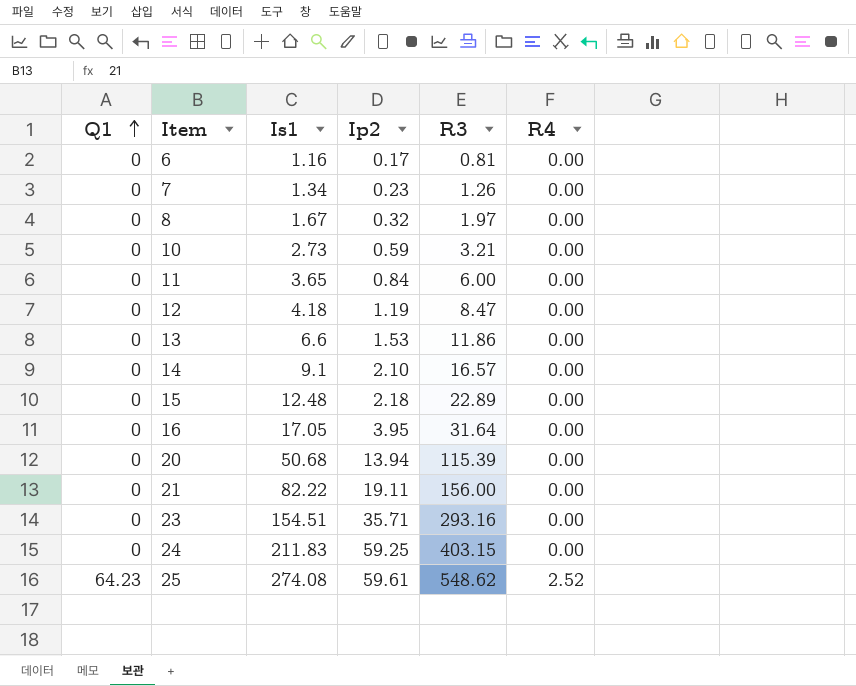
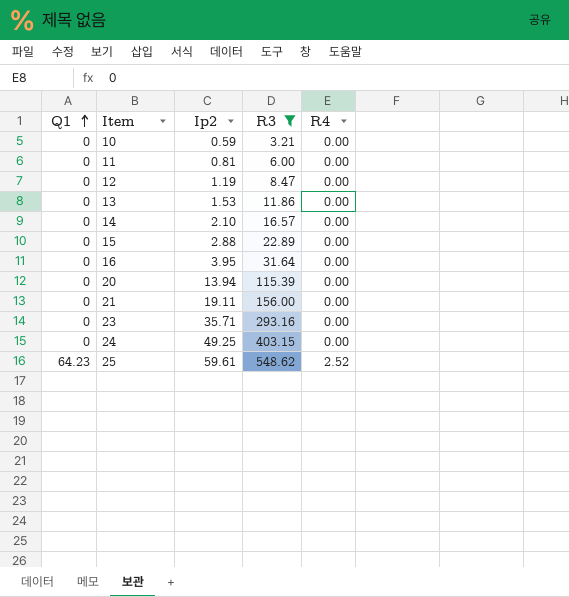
filter: none -> R3 >= 3.21
column Is1 | position: 3 -> none
11 | Ip2: 0.84 -> 0.81
15 | Ip2: 2.18 -> 2.88
24 | Ip2: 59.25 -> 49.25

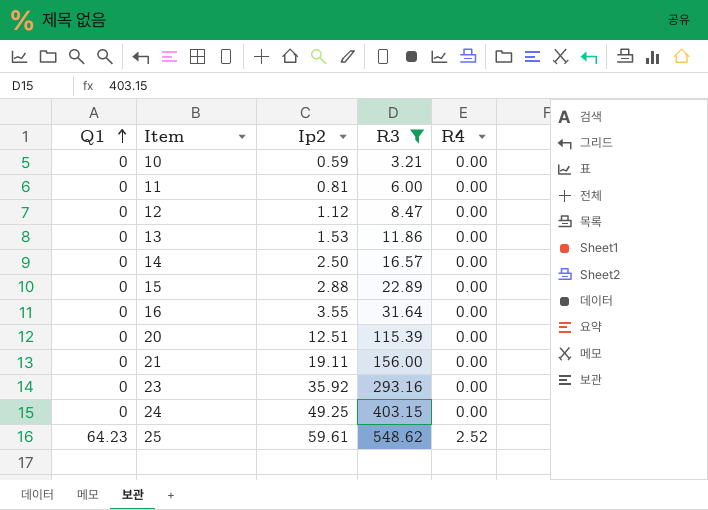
12 | Ip2: 1.19 -> 1.12
14 | Ip2: 2.10 -> 2.50
16 | Ip2: 3.95 -> 3.55
20 | Ip2: 13.94 -> 12.51
23 | Ip2: 35.71 -> 35.92

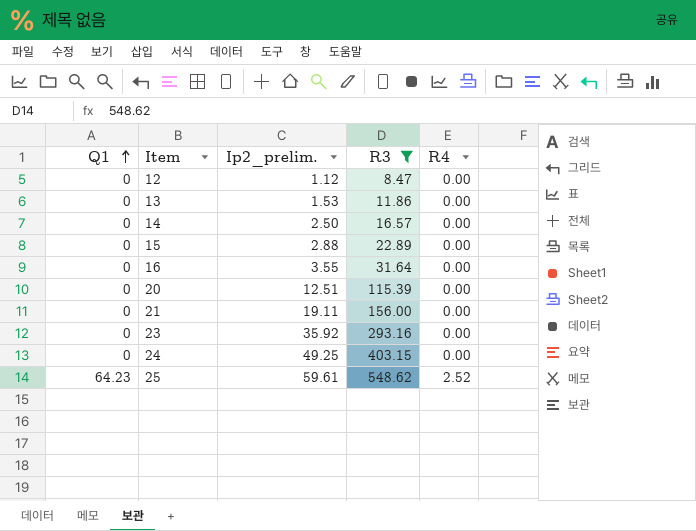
column name: Ip2 -> Ip2_prelim.
row 10: 0 | 0.59 | 3.21 | 0.00 -> none
row 11: 0 | 0.81 | 6.00 | 0.00 -> none

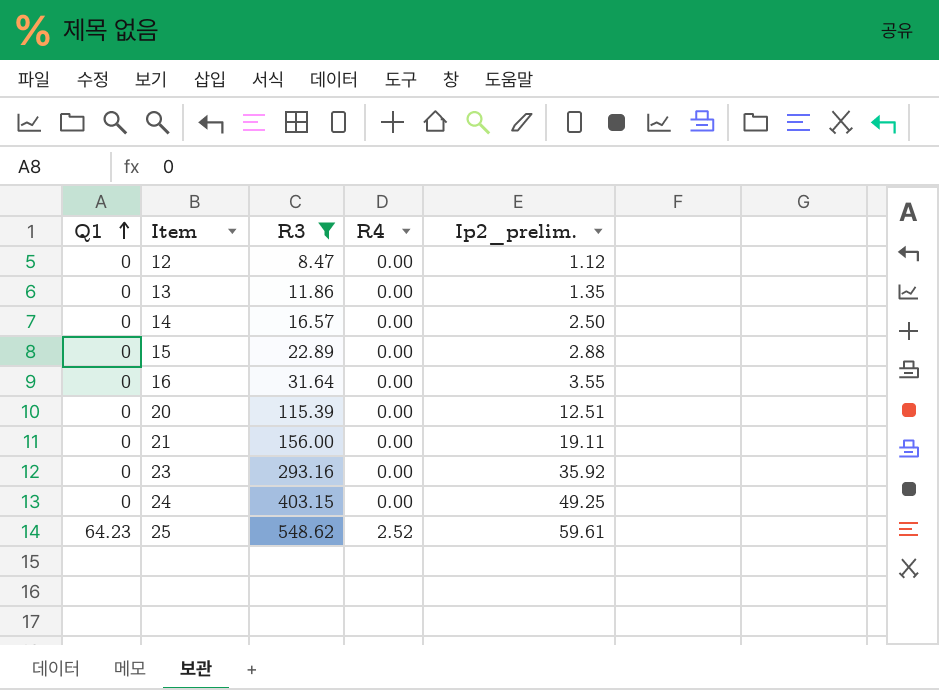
column Ip2_prelim. | position: 3 -> 5
13 | Ip2_prelim.: 1.53 -> 1.35

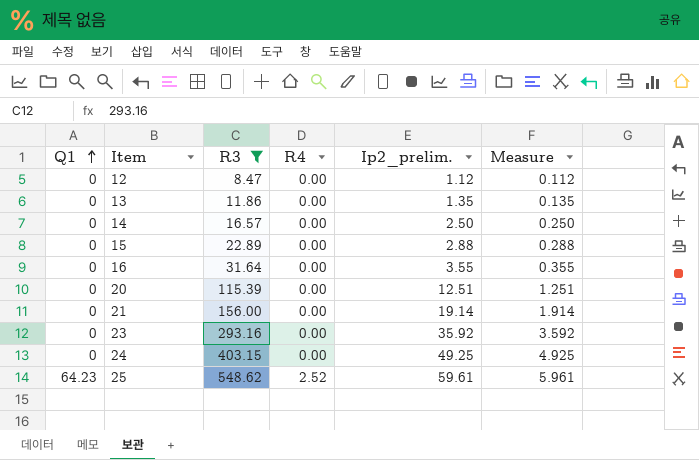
column Measure | formula: none -> [Ip2_prelim.] * 0.1
21 | Ip2_prelim.: 19.11 -> 19.14

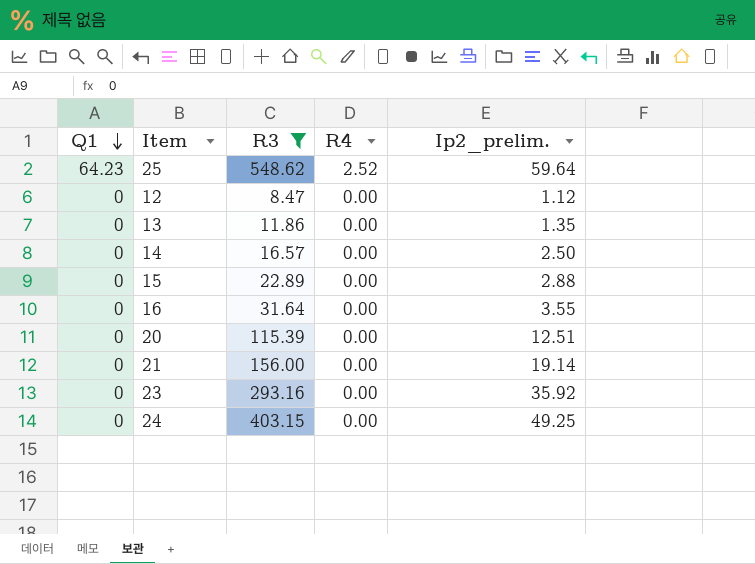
row order: Q1 ascending -> Q1 descending
column Measure | formula: [Ip2_prelim.] * 0.1 -> none
25 | Ip2_prelim.: 59.61 -> 59.64

